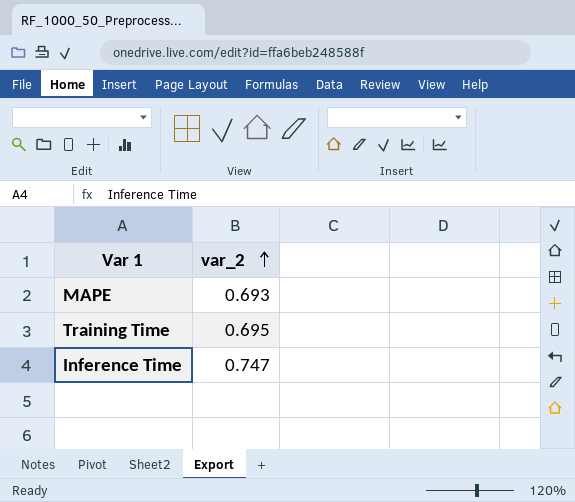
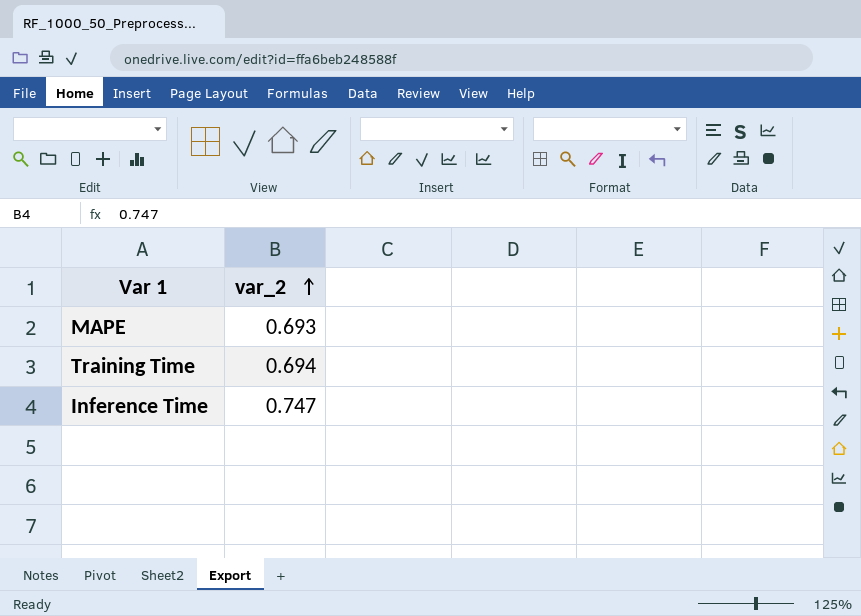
Training Time | var_2: 0.695 -> 0.694

